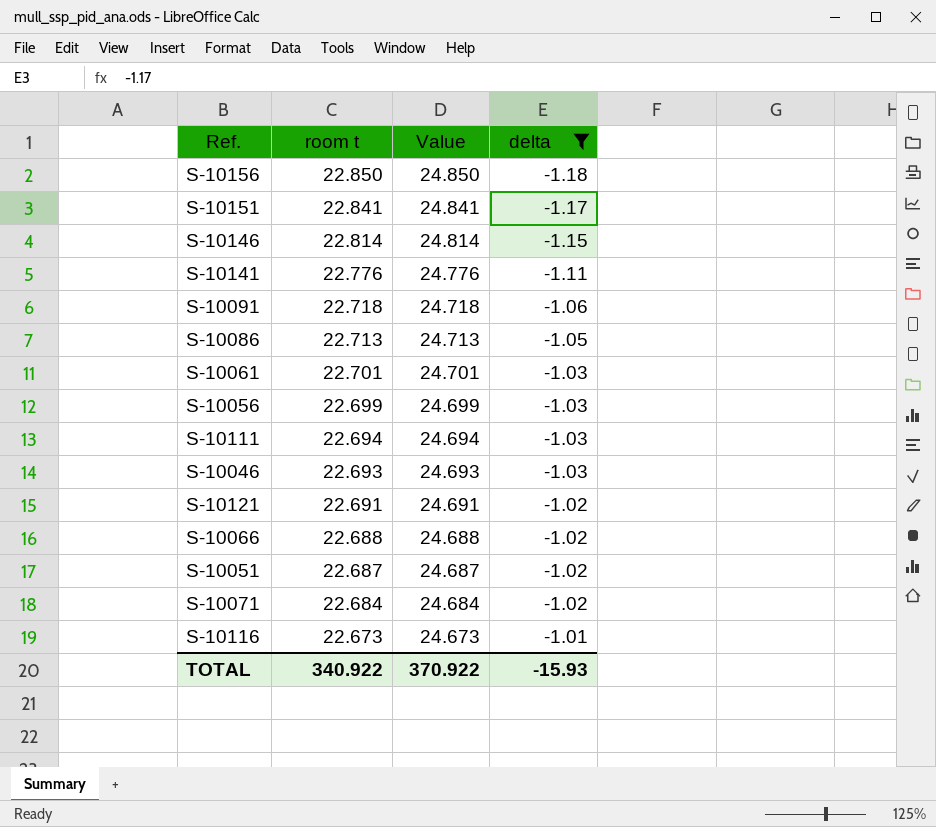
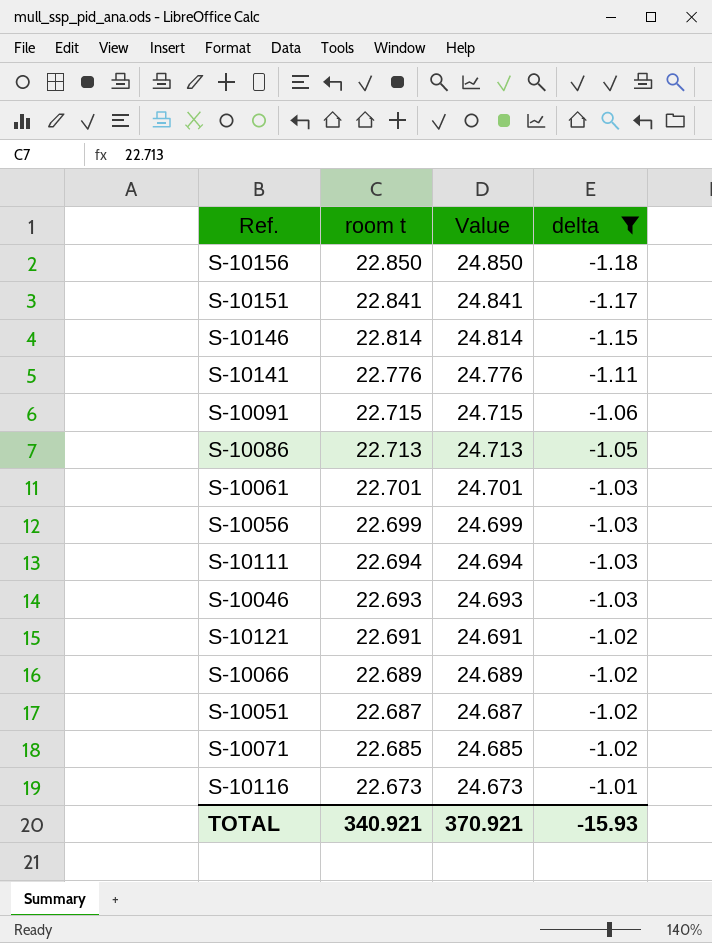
S-10091 | room t: 22.718 -> 22.715
S-10091 | Value: 24.718 -> 24.715
S-10066 | room t: 22.688 -> 22.689
S-10066 | Value: 24.688 -> 24.689
S-10071 | room t: 22.684 -> 22.685
S-10071 | Value: 24.684 -> 24.685
TOTAL | room t: 340.922 -> 340.921
TOTAL | Value: 370.922 -> 370.921

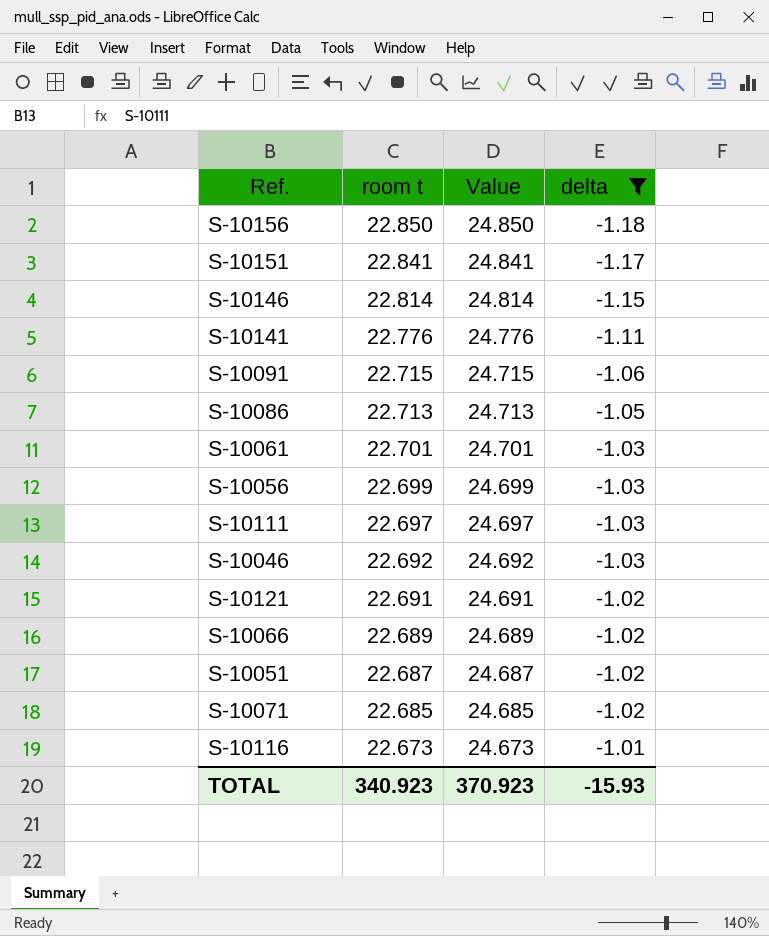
S-10111 | room t: 22.694 -> 22.697
S-10111 | Value: 24.694 -> 24.697
S-10046 | room t: 22.693 -> 22.692
S-10046 | Value: 24.693 -> 24.692
TOTAL | room t: 340.921 -> 340.923
TOTAL | Value: 370.921 -> 370.923

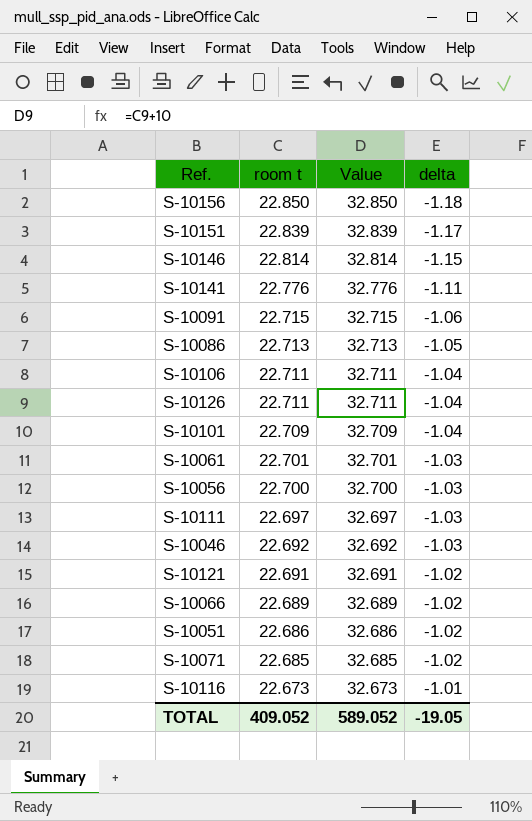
filter: delta != -1.04 -> none
column Value | formula: [room t] + 2 -> [room t] + 10
S-10151 | room t: 22.841 -> 22.839
S-10056 | room t: 22.699 -> 22.700
S-10051 | room t: 22.687 -> 22.686
TOTAL | room t: 340.923 -> 409.052
TOTAL | Value: 370.923 -> 589.052
TOTAL | delta: -15.93 -> -19.05

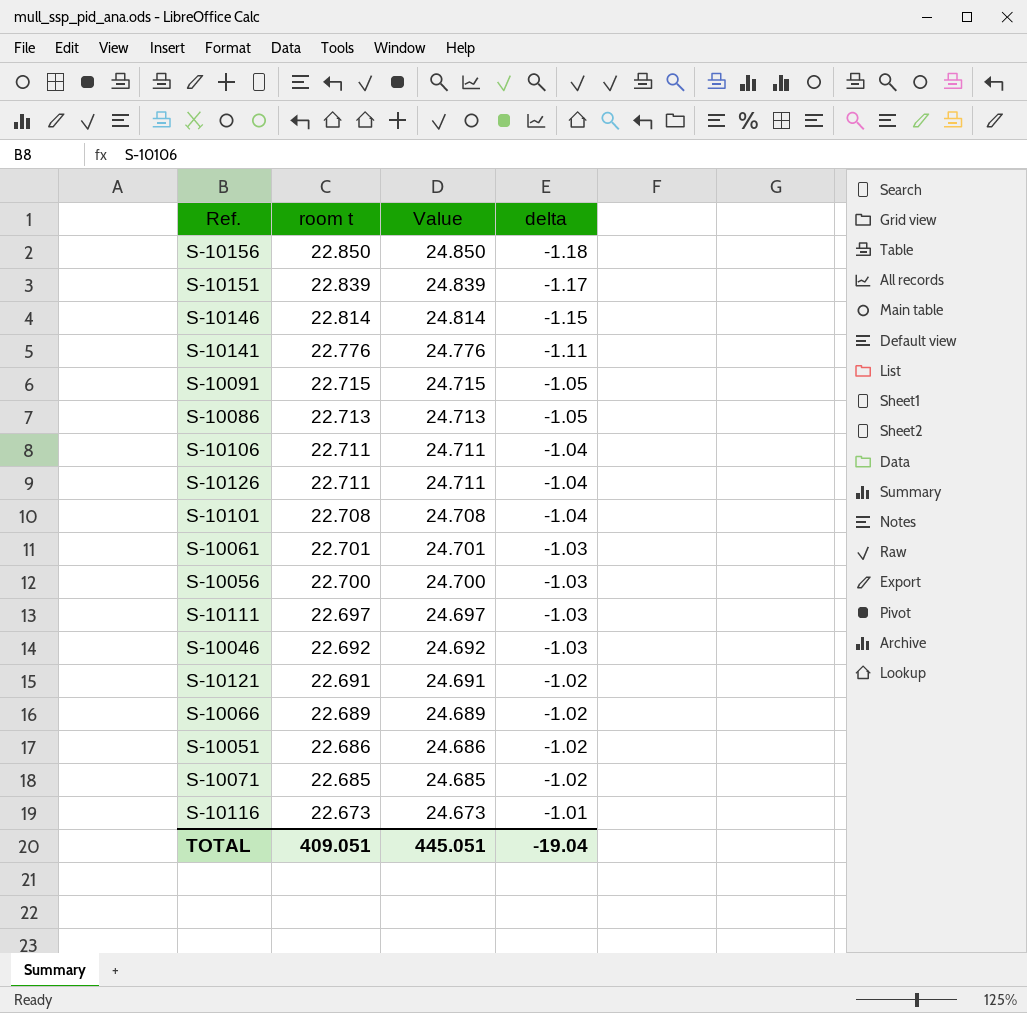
column Value | formula: [room t] + 10 -> [room t] + 2
S-10091 | delta: -1.06 -> -1.05
S-10101 | room t: 22.709 -> 22.708
TOTAL | room t: 409.052 -> 409.051
TOTAL | Value: 589.052 -> 445.051
TOTAL | delta: -19.05 -> -19.04

